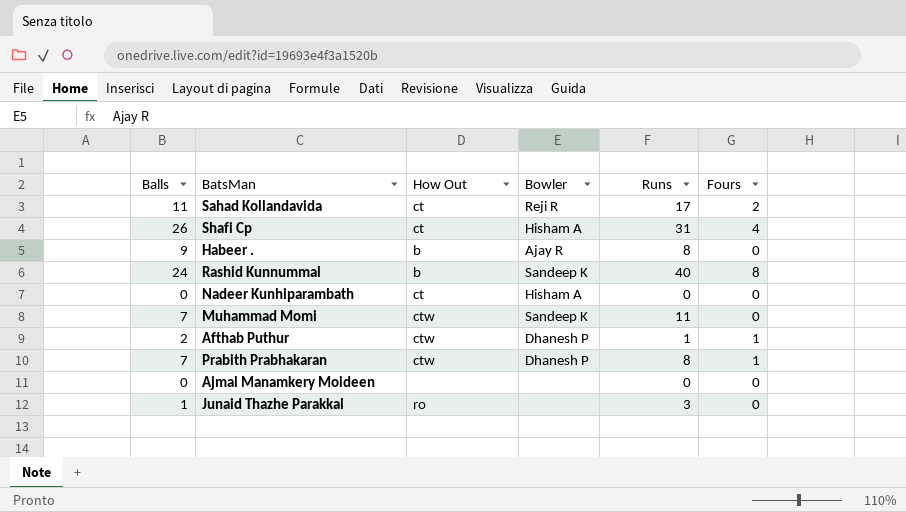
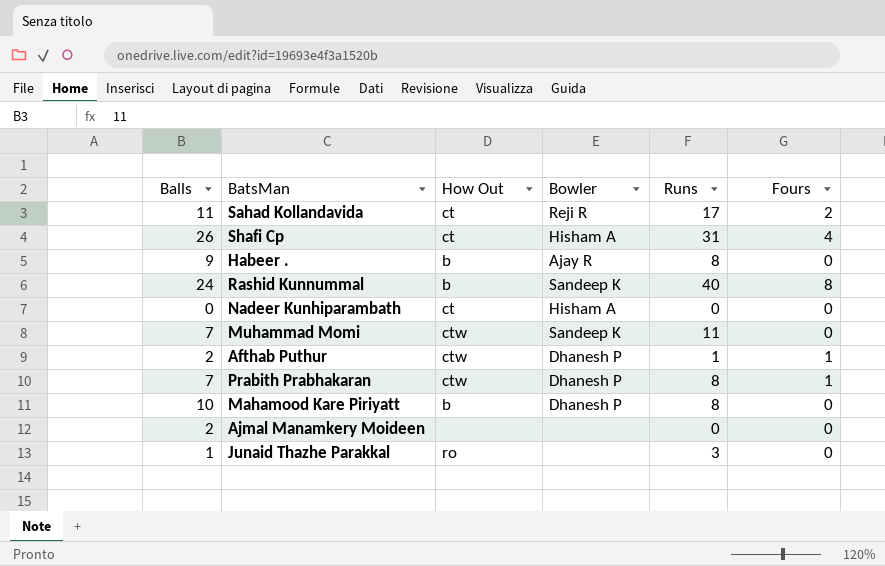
row Mahamood Kare Piriyatt: none -> 10 | b | Dhanesh P | 8 | 0
Ajmal Manamkery Moideen | Balls: 0 -> 2

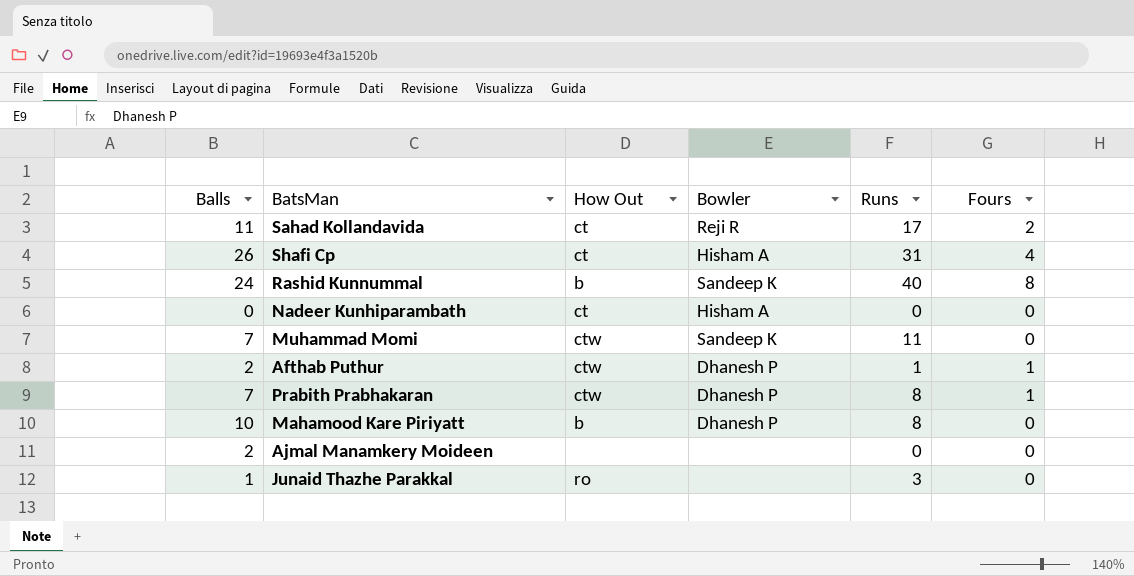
row Habeer .: 9 | b | Ajay R | 8 | 0 -> none

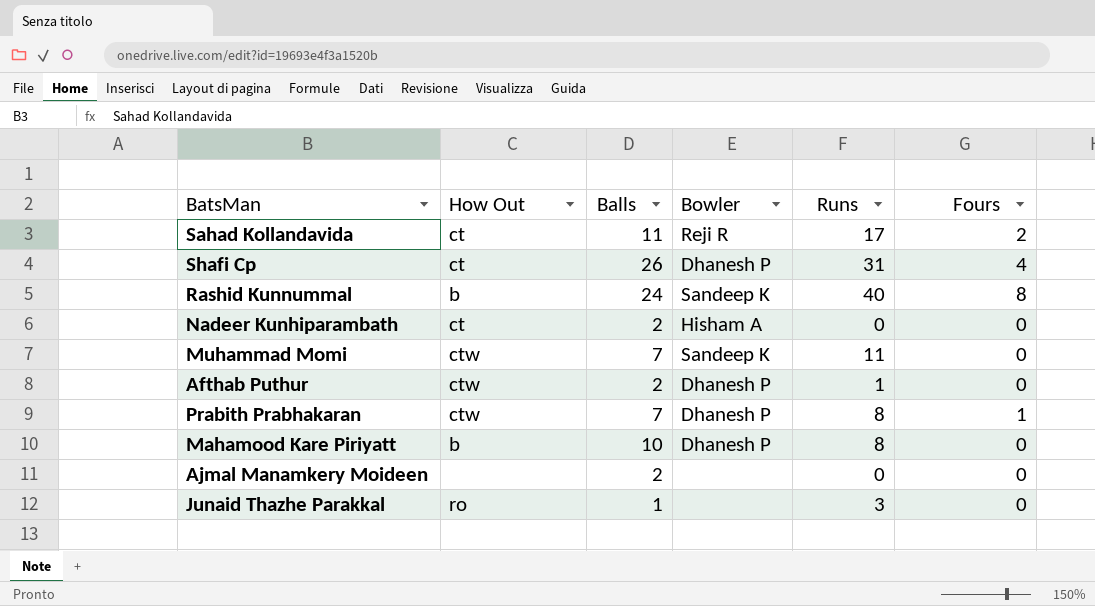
column Balls | position: 1 -> 3
Shafi Cp | Bowler: Hisham A -> Dhanesh P
Nadeer Kunhiparambath | Balls: 0 -> 2
Afthab Puthur | Fours: 1 -> 0

